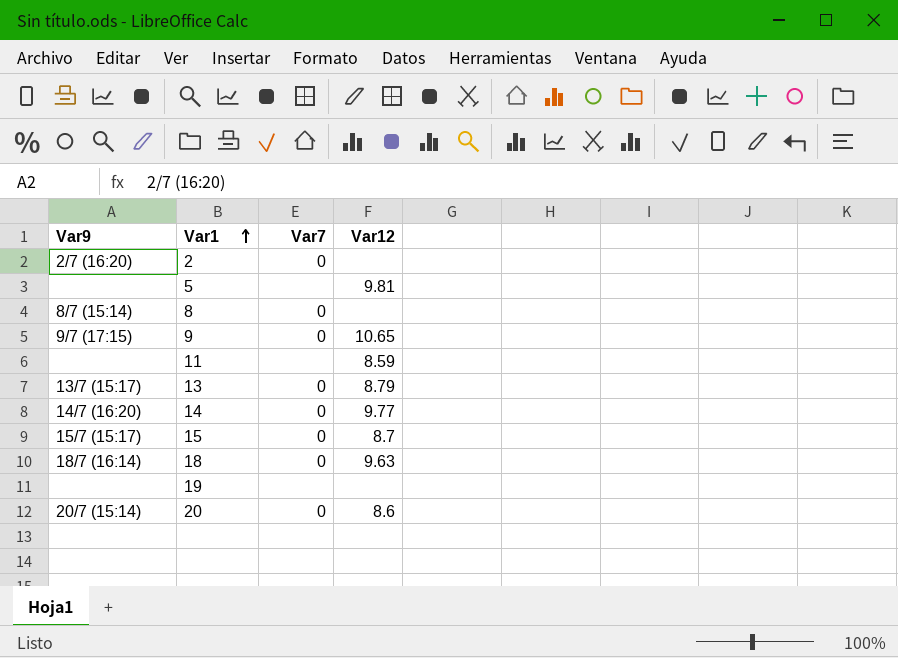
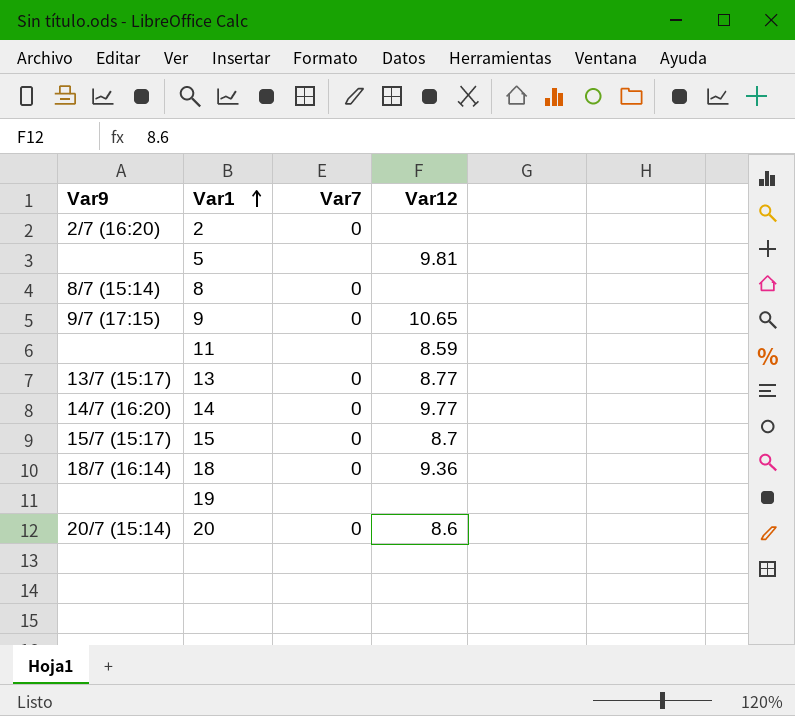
13 | Var12: 8.79 -> 8.77
18 | Var12: 9.63 -> 9.36

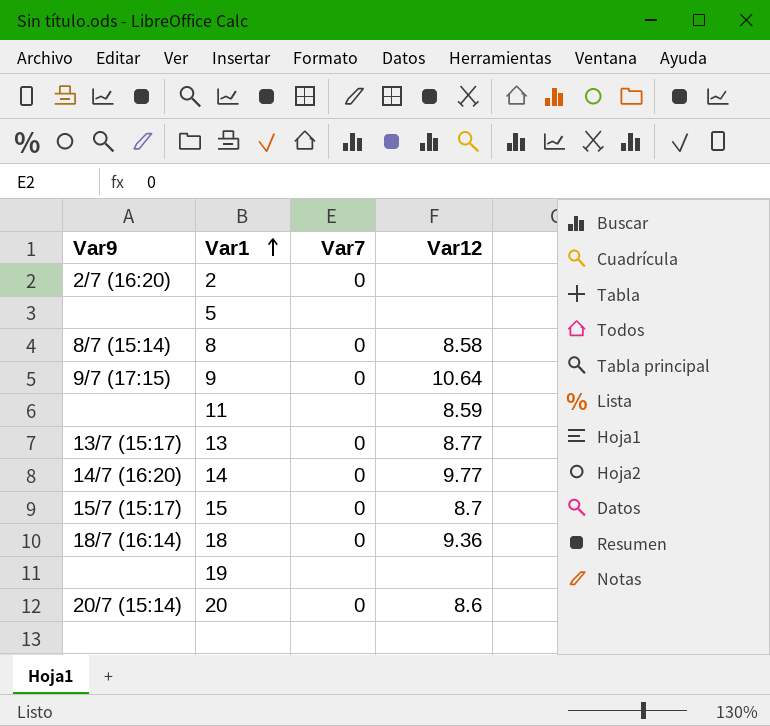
5 | Var12: 9.81 -> none
8 | Var12: none -> 8.58
9 | Var12: 10.65 -> 10.64

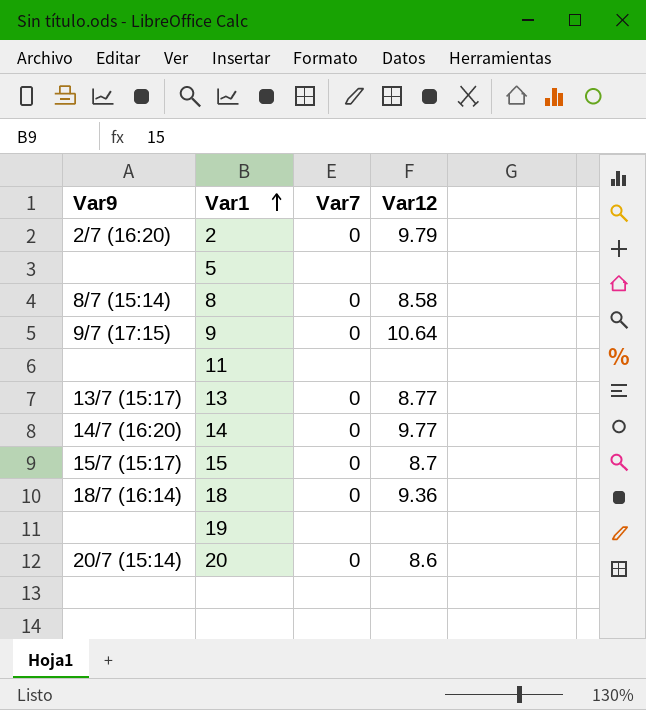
2 | Var12: none -> 9.79
11 | Var12: 8.59 -> none

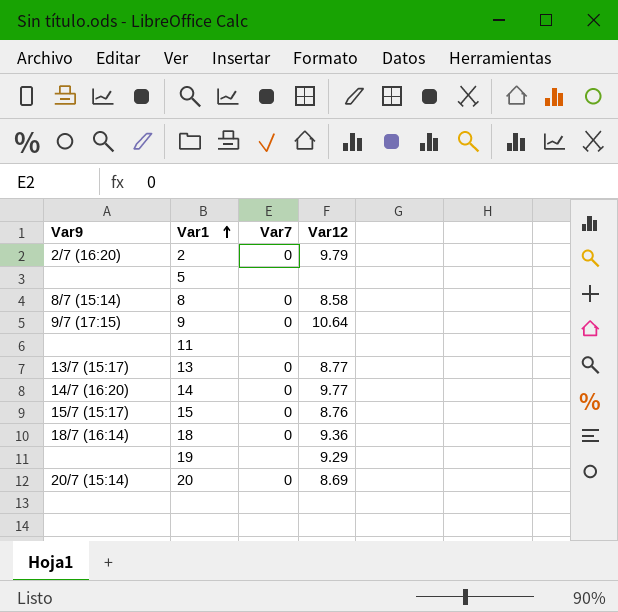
15 | Var12: 8.7 -> 8.76
19 | Var12: none -> 9.29
20 | Var12: 8.6 -> 8.69

